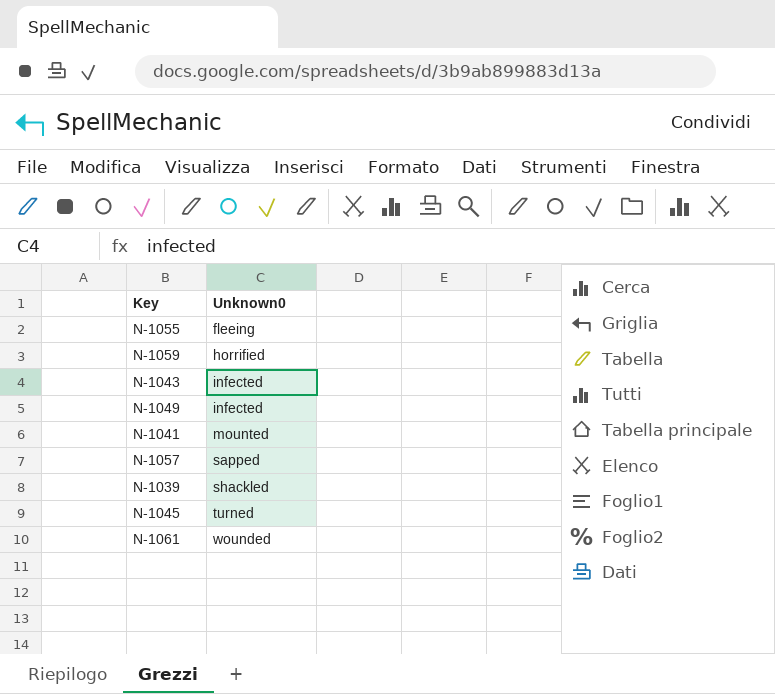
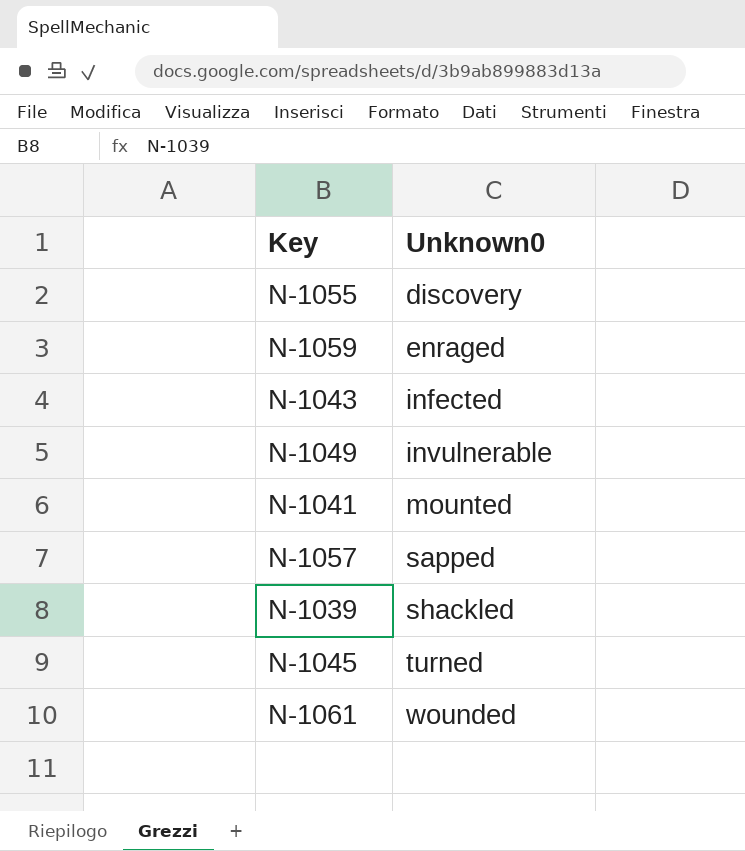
N-1055 | Unknown0: fleeing -> discovery
N-1059 | Unknown0: horrified -> enraged
N-1049 | Unknown0: infected -> invulnerable

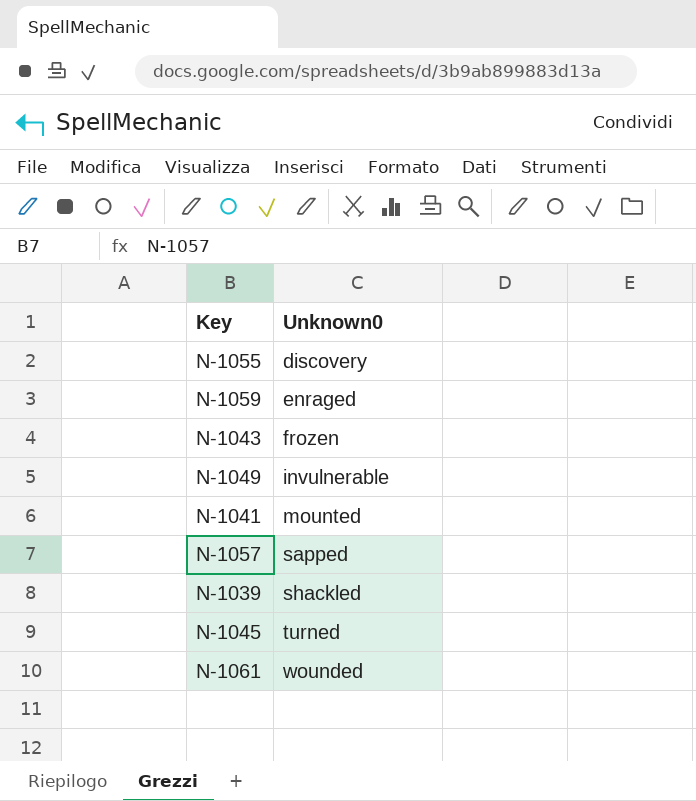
N-1043 | Unknown0: infected -> frozen

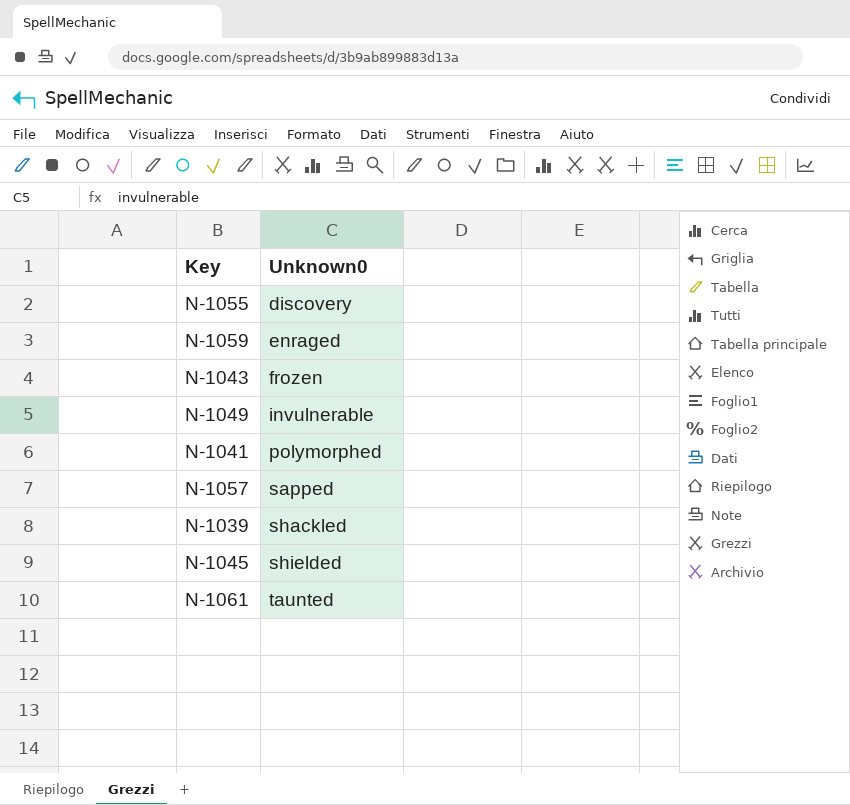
N-1041 | Unknown0: mounted -> polymorphed
N-1045 | Unknown0: turned -> shielded
N-1061 | Unknown0: wounded -> taunted

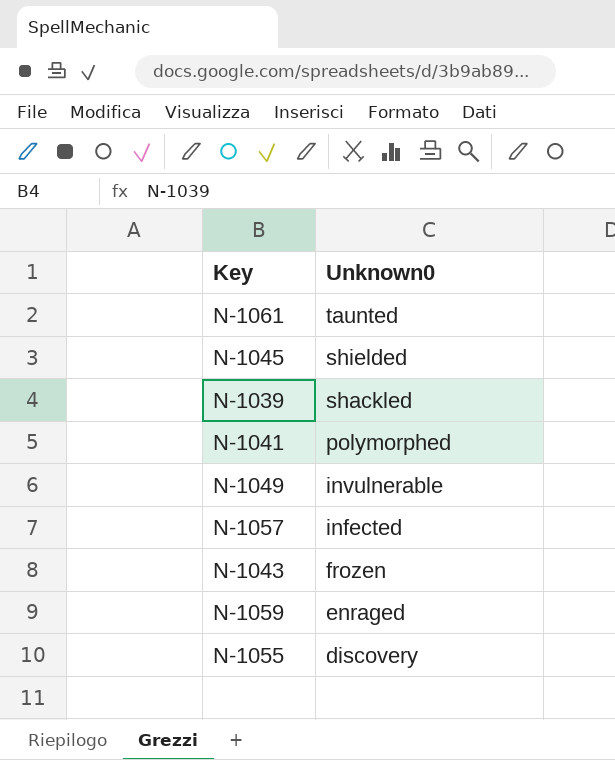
row order: Unknown0 ascending -> Unknown0 descending
N-1057 | Unknown0: sapped -> infected

